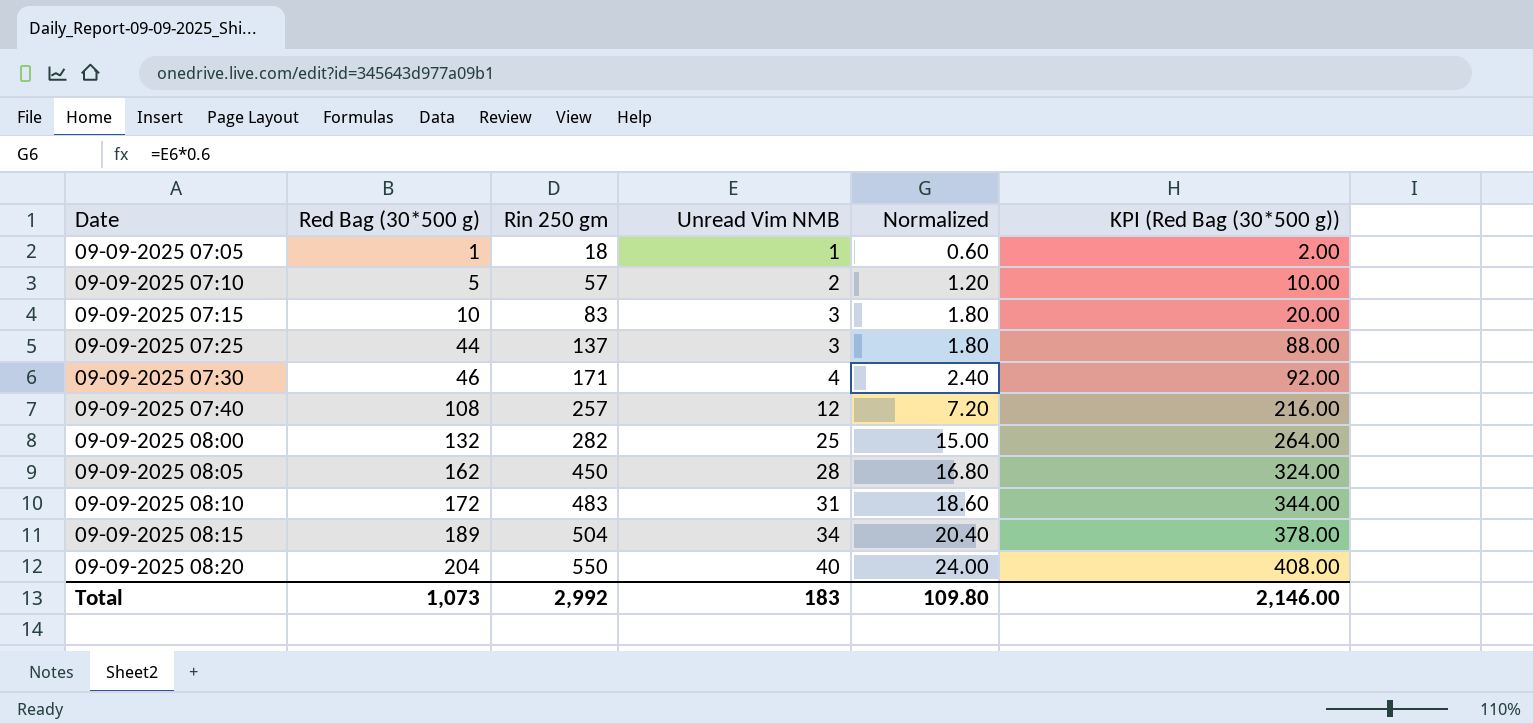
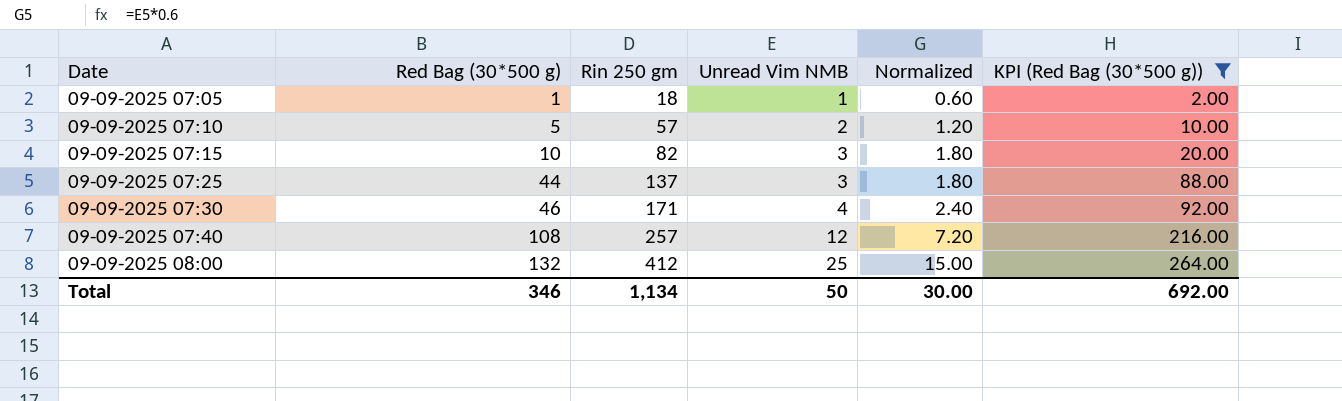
filter: none -> KPI (Red Bag (30*500 g)) <= 264.00
09-09-2025 07:15 | Rin 250 gm: 83 -> 82
09-09-2025 08:00 | Rin 250 gm: 282 -> 412
Total | Red Bag (30*500 g): 1,073 -> 346
Total | Rin 250 gm: 2,992 -> 1,134
Total | Unread Vim NMB: 183 -> 50
Total | Normalized: 109.80 -> 30.00
Total | KPI (Red Bag (30*500 g)): 2,146.00 -> 692.00

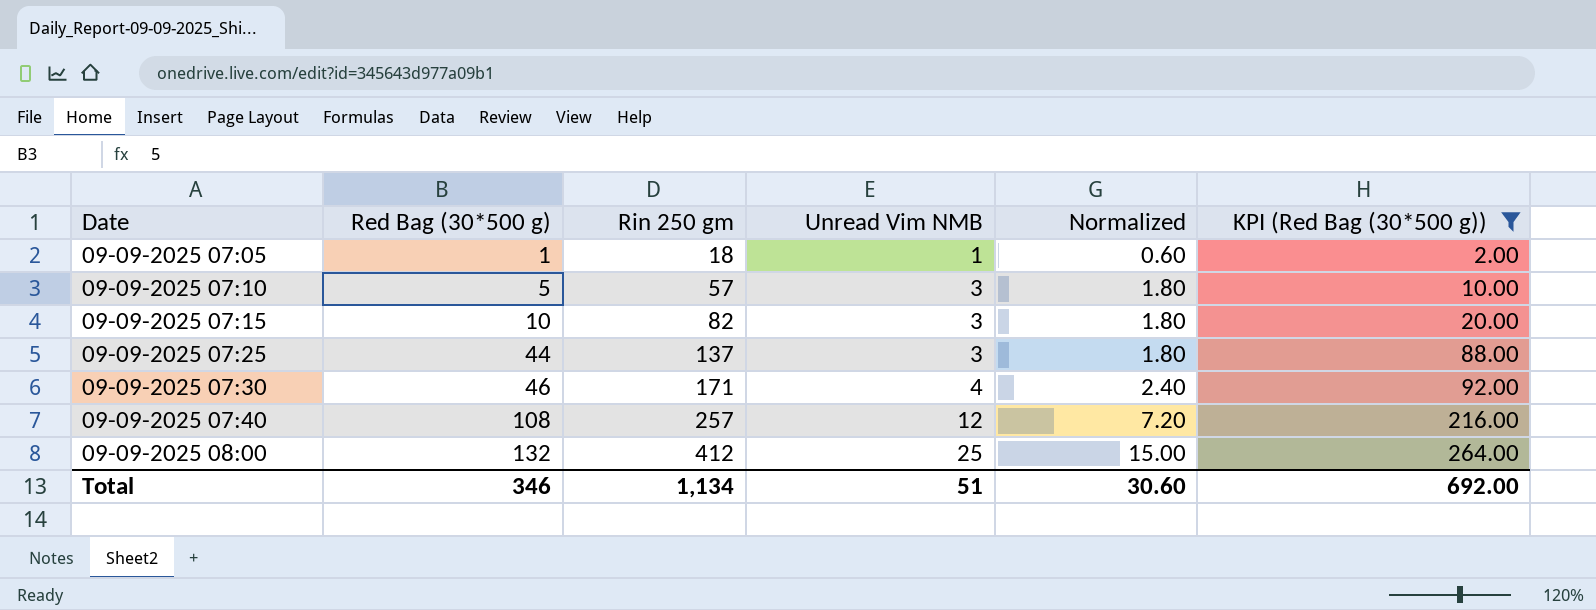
09-09-2025 07:10 | Unread Vim NMB: 2 -> 3
09-09-2025 07:10 | Normalized: 1.20 -> 1.80
Total | Unread Vim NMB: 50 -> 51
Total | Normalized: 30.00 -> 30.60

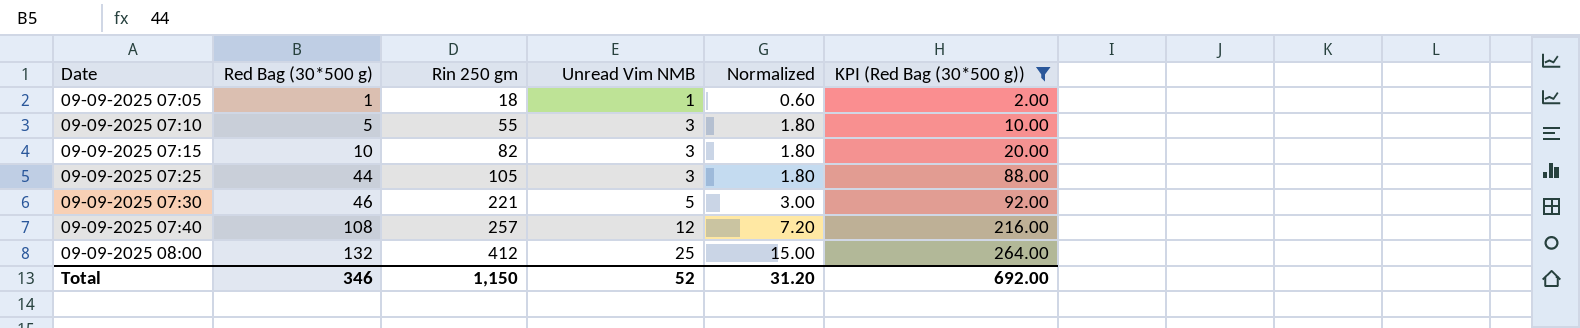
09-09-2025 07:10 | Rin 250 gm: 57 -> 55
09-09-2025 07:25 | Rin 250 gm: 137 -> 105
09-09-2025 07:30 | Rin 250 gm: 171 -> 221
09-09-2025 07:30 | Unread Vim NMB: 4 -> 5
09-09-2025 07:30 | Normalized: 2.40 -> 3.00
Total | Rin 250 gm: 1,134 -> 1,150
Total | Unread Vim NMB: 51 -> 52
Total | Normalized: 30.60 -> 31.20

